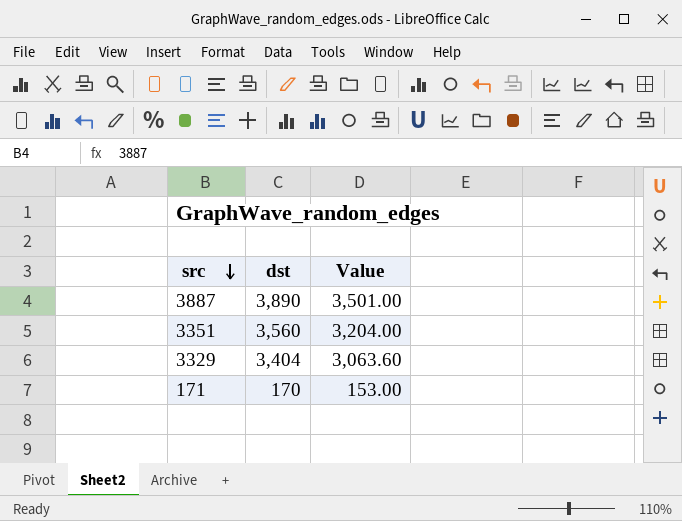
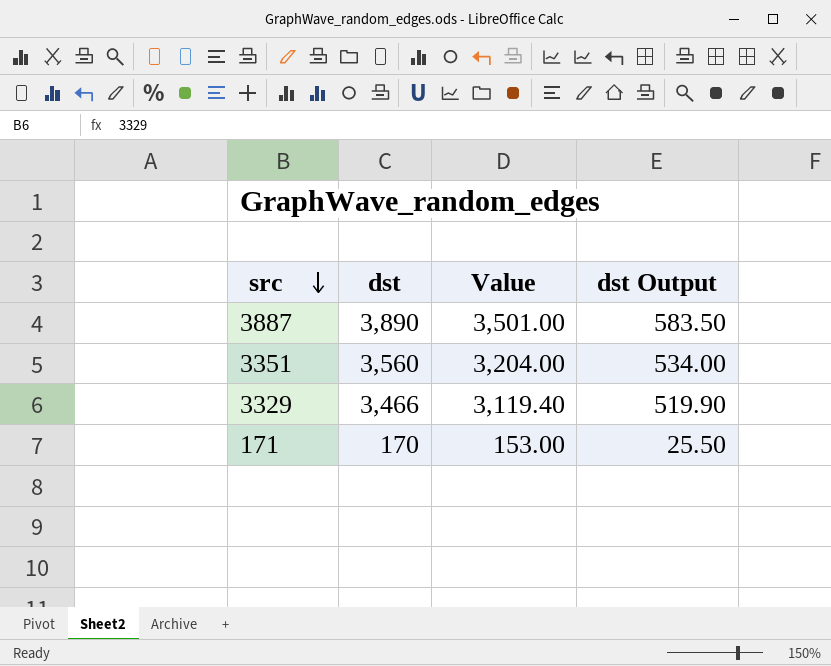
column dst Output | formula: none -> [dst] * 0.15
3329 | dst: 3,404 -> 3,466
3329 | Value: 3,063.60 -> 3,119.40

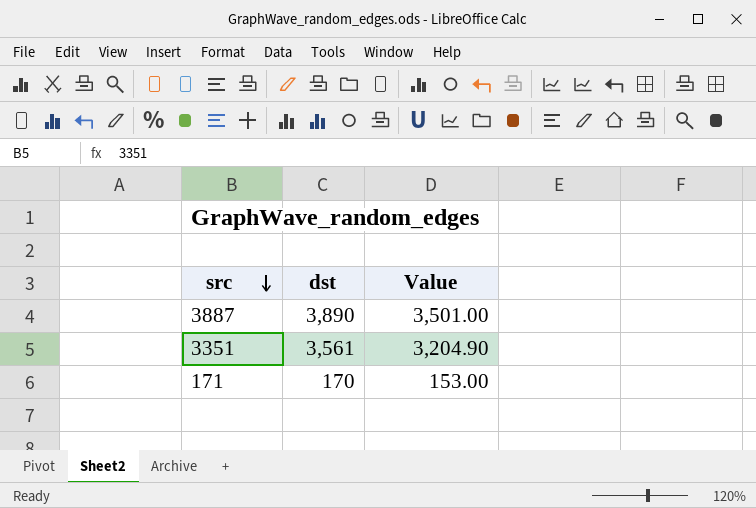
column dst Output | formula: [dst] * 0.15 -> none
row 3329: 3,466 | 3,119.40 | 519.90 -> none
3351 | dst: 3,560 -> 3,561
3351 | Value: 3,204.00 -> 3,204.90

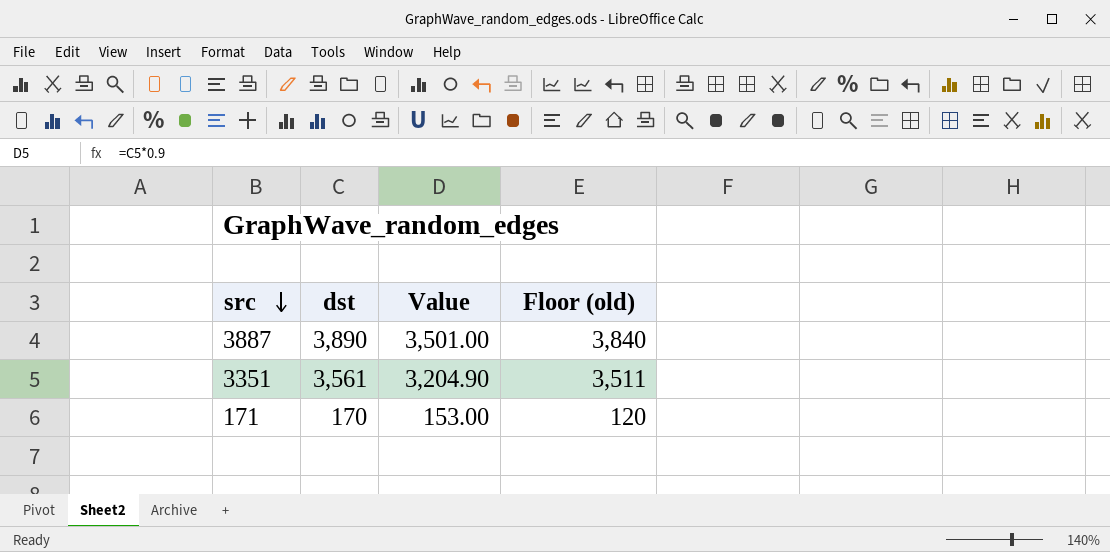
column Floor (old) | formula: none -> [dst] - 50

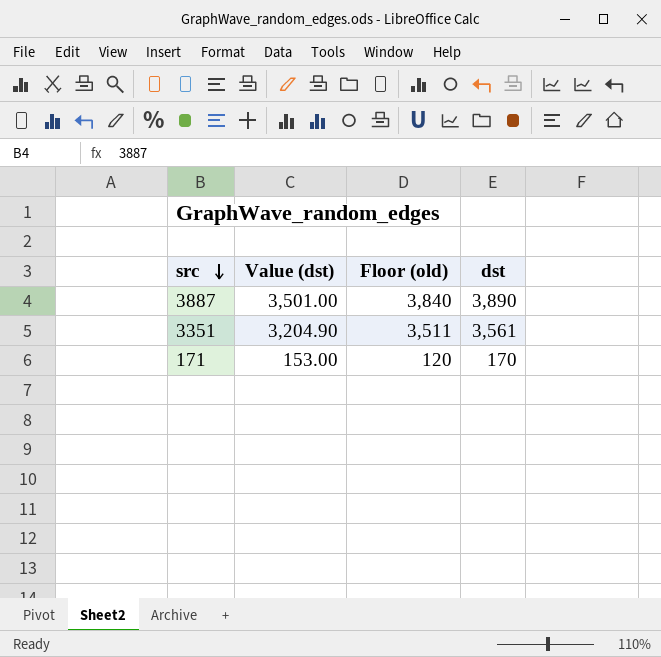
column name: Value -> Value (dst)
column dst | position: 2 -> 4

